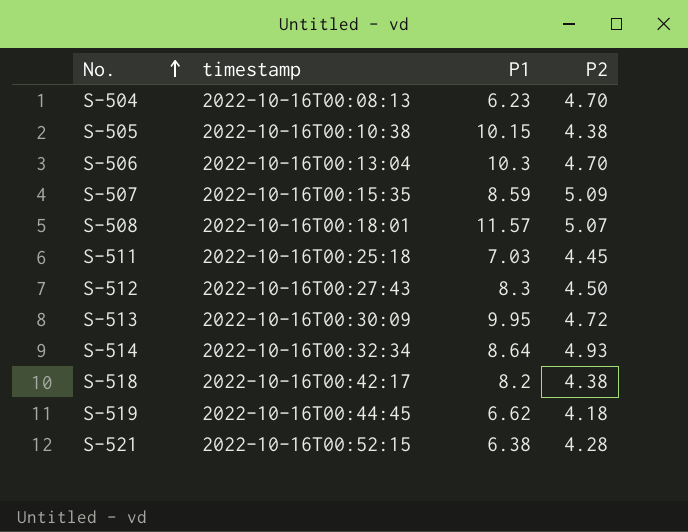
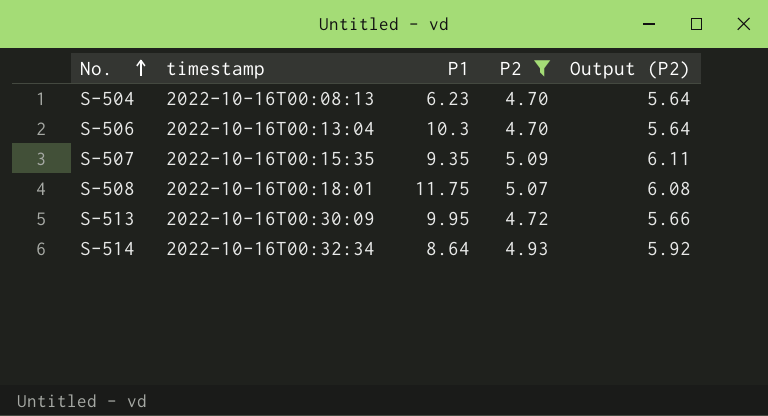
filter: none -> P2 >= 4.70
column Output (P2) | formula: none -> [P2] * 1.2
S-507 | P1: 8.59 -> 9.35
S-508 | P1: 11.57 -> 11.75

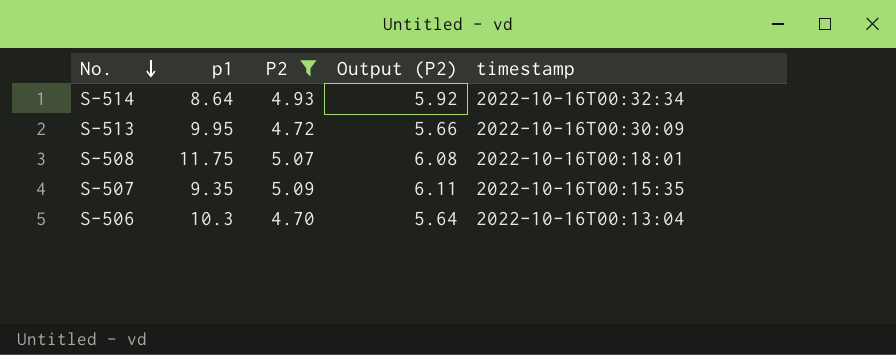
row order: No. ascending -> No. descending
column name: P1 -> p1
column timestamp | position: 2 -> 5
row S-504: 2022-10-16T00:08:13 | 6.23 | 4.70 | 5.64 -> none

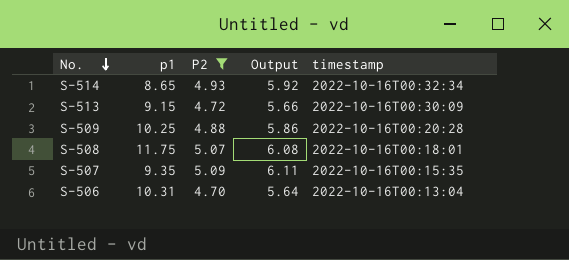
column name: Output (P2) -> Output
S-514 | p1: 8.64 -> 8.65
S-513 | p1: 9.95 -> 9.15
row S-509: none -> 10.25 | 4.88 | 5.86 | 2022-10-16T00:20:28
S-506 | p1: 10.3 -> 10.31

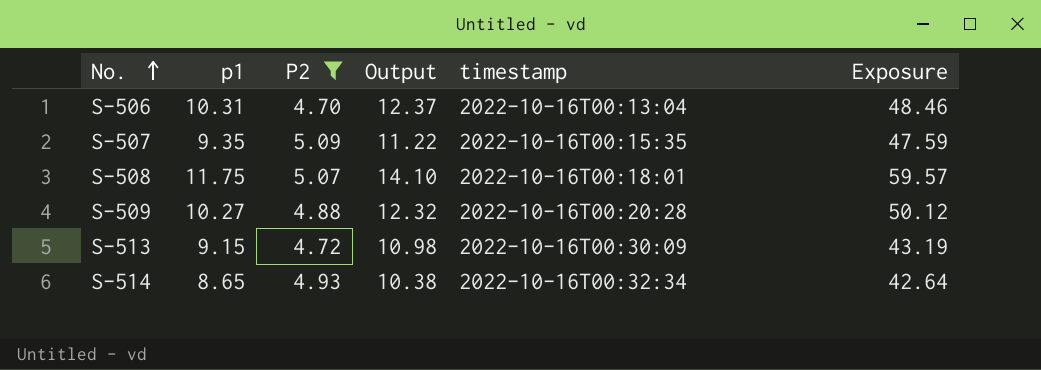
row order: No. descending -> No. ascending
column Output | formula: [P2] * 1.2 -> [p1] * 1.2
column Exposure | formula: none -> [p1] * [P2]
S-509 | p1: 10.25 -> 10.27

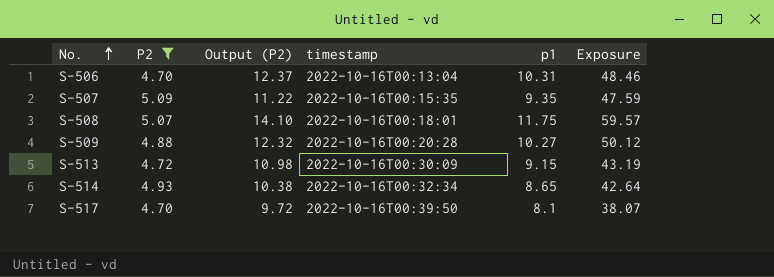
column name: Output -> Output (P2)
column p1 | position: 2 -> 5
row S-517: none -> 4.70 | 9.72 | 2022-10-16T00:39:50 | 8.1 | 38.07

